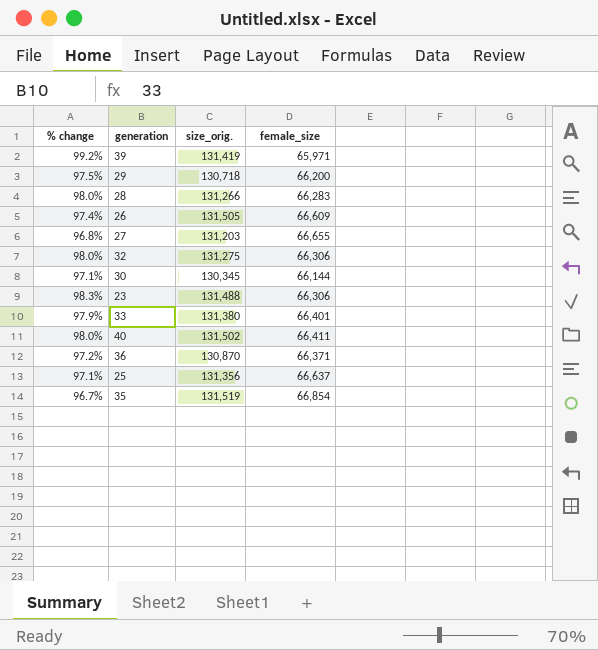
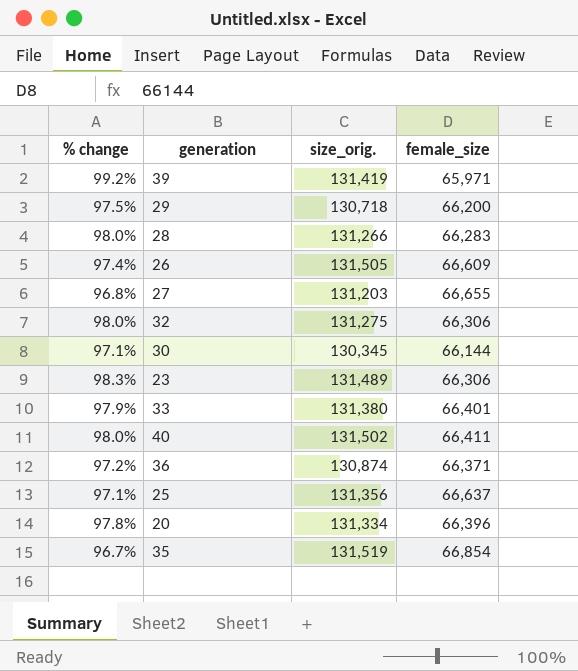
23 | size_orig.: 131,488 -> 131,489
36 | size_orig.: 130,870 -> 130,874
row 20: none -> 97.8% | 131,334 | 66,396

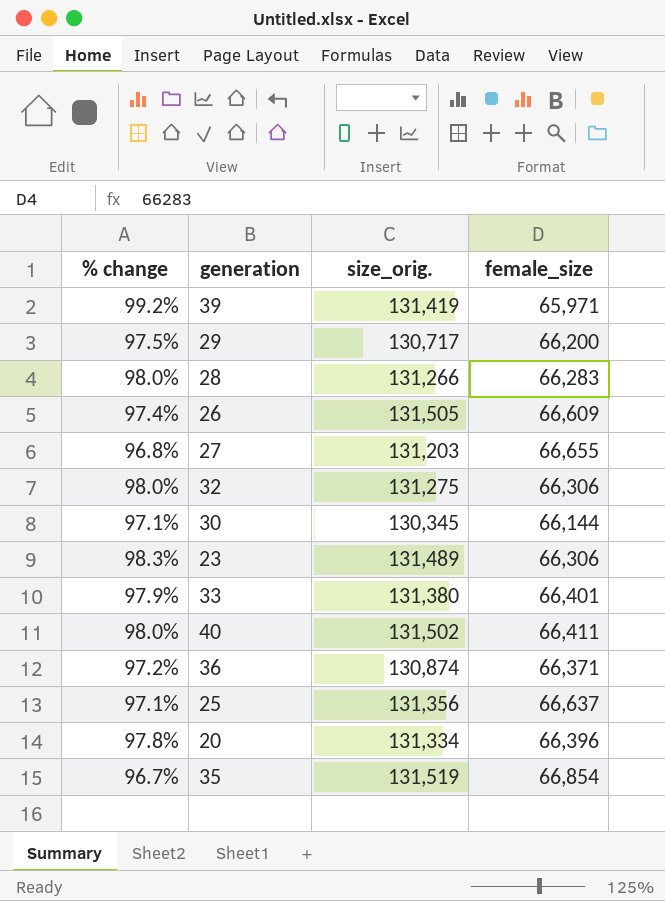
29 | size_orig.: 130,718 -> 130,717

